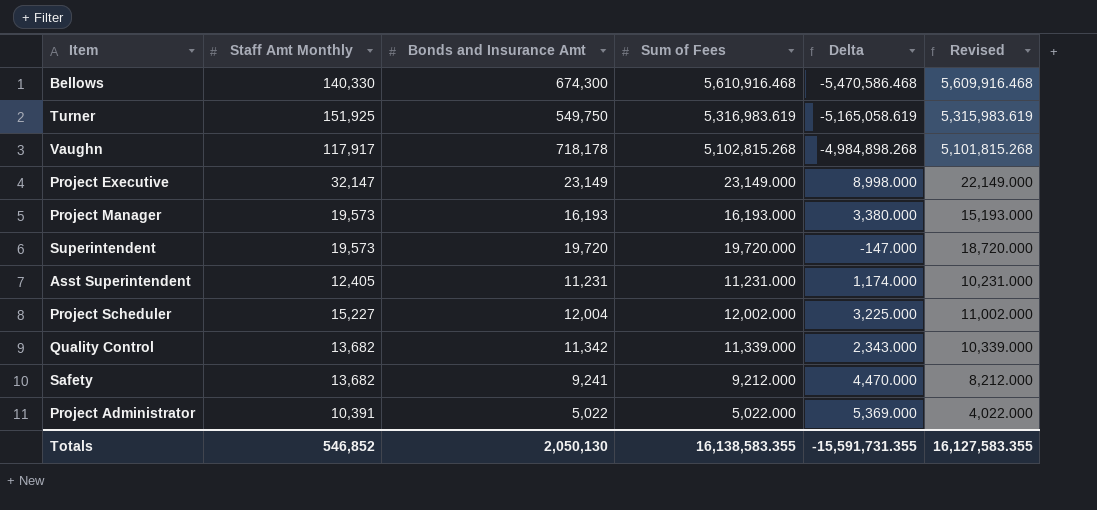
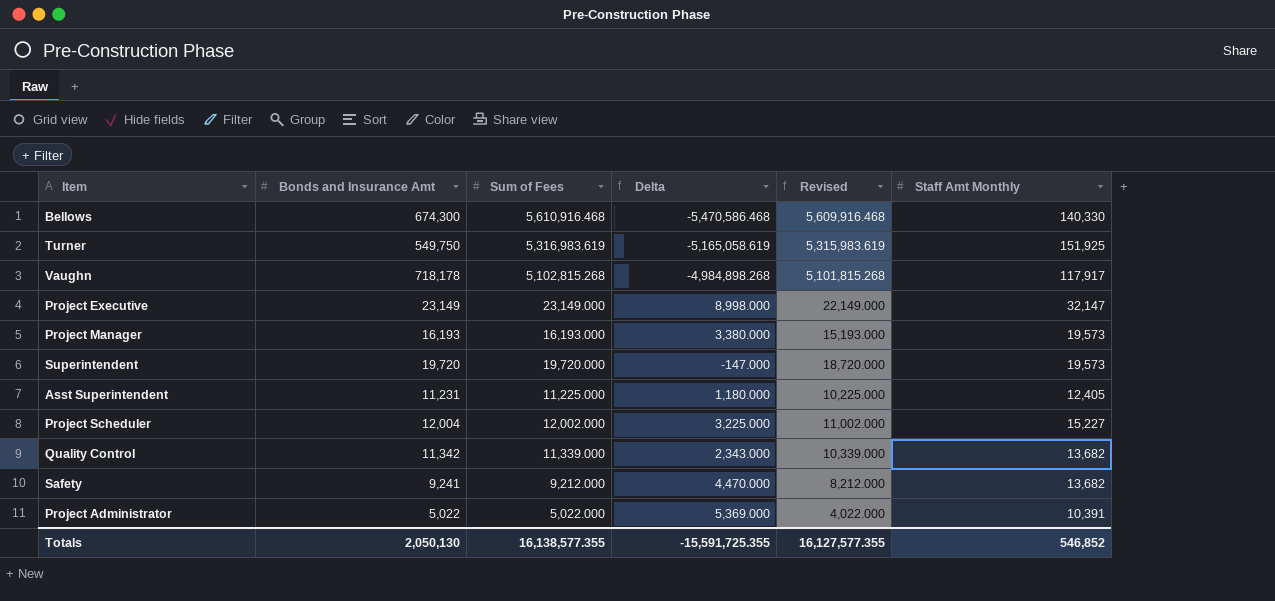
column Staff Amt Monthly | position: 2 -> 6
Asst Superintendent | Sum of Fees: 11,231.000 -> 11,225.000
Asst Superintendent | Delta: 1,174.000 -> 1,180.000
Asst Superintendent | Revised: 10,231.000 -> 10,225.000
Totals | Sum of Fees: 16,138,583.355 -> 16,138,577.355
Totals | Delta: -15,591,731.355 -> -15,591,725.355
Totals | Revised: 16,127,583.355 -> 16,127,577.355

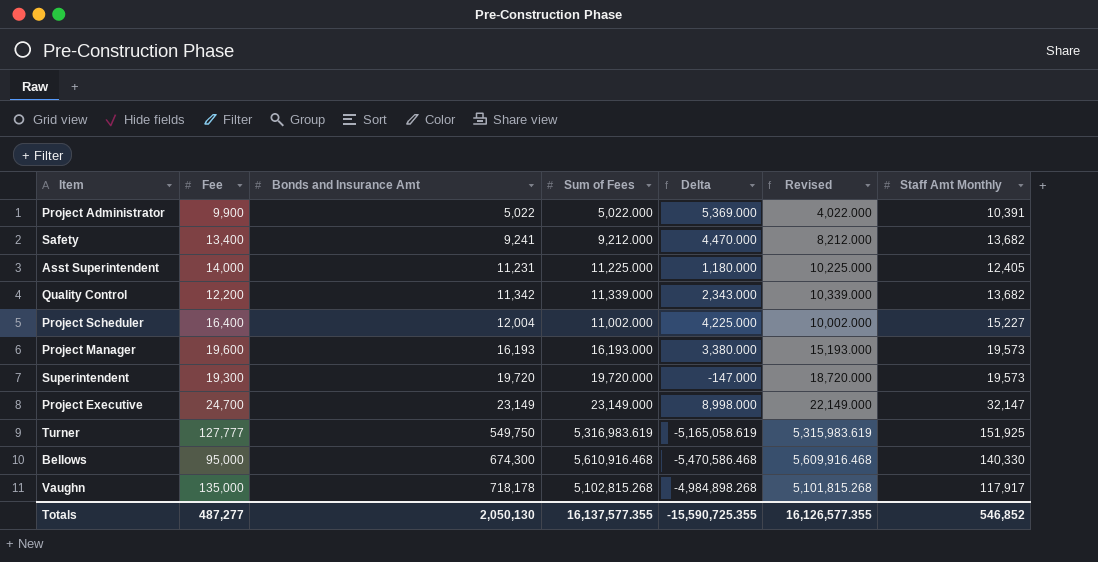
row order: none -> Bonds and Insurance Amt ascending
column Fee | position: none -> 2
Project Scheduler | Sum of Fees: 12,002.000 -> 11,002.000
Project Scheduler | Delta: 3,225.000 -> 4,225.000
Project Scheduler | Revised: 11,002.000 -> 10,002.000
Totals | Sum of Fees: 16,138,577.355 -> 16,137,577.355
Totals | Delta: -15,591,725.355 -> -15,590,725.355
Totals | Revised: 16,127,577.355 -> 16,126,577.355

